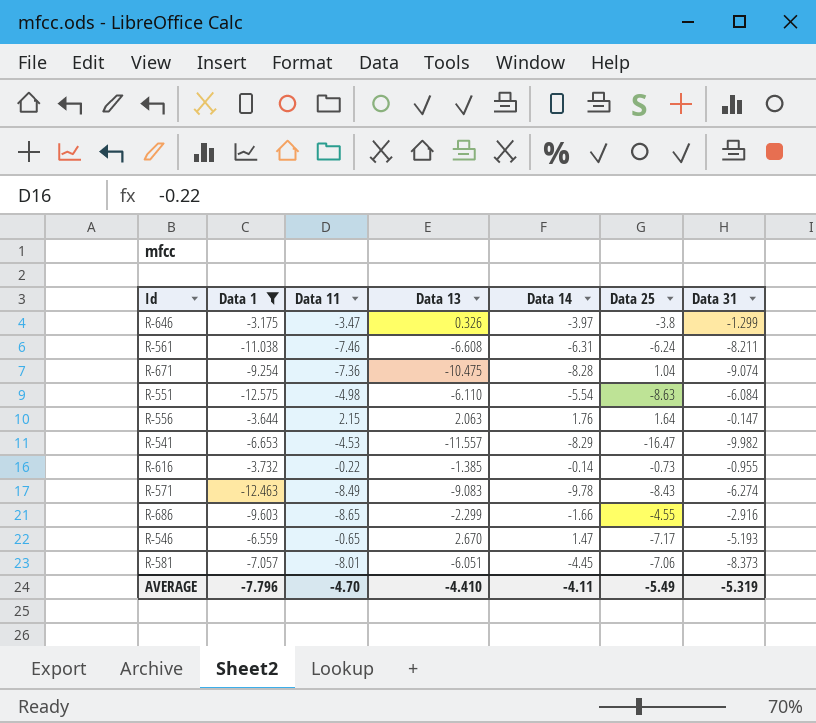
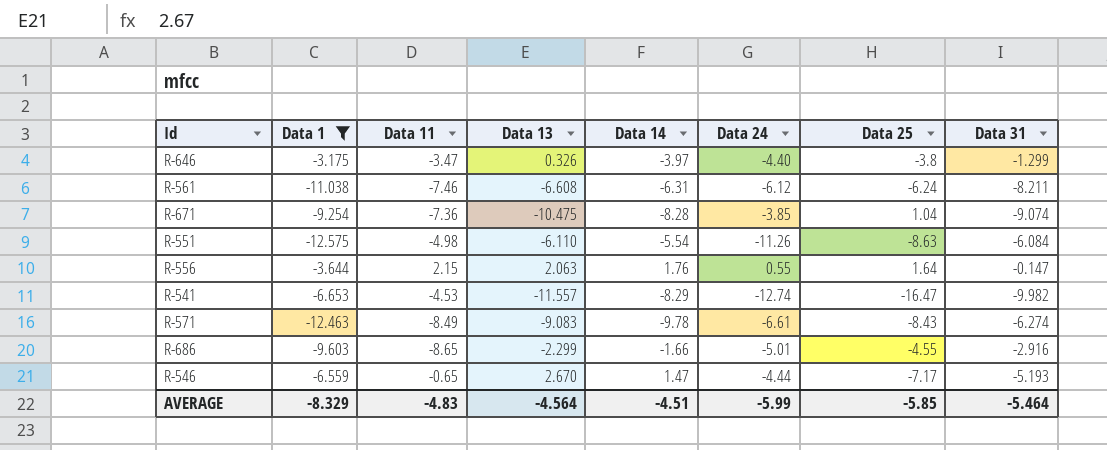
column Data 24 | position: none -> 6
row R-616: -3.732 | -0.22 | -1.385 | -0.14 | -0.73 | -0.955 -> none
row R-581: -7.057 | -8.01 | -6.051 | -4.45 | -7.06 | -8.373 -> none
AVERAGE | Data 1: -7.796 -> -8.329
AVERAGE | Data 11: -4.70 -> -4.83
AVERAGE | Data 13: -4.410 -> -4.564
AVERAGE | Data 14: -4.11 -> -4.51
AVERAGE | Data 25: -5.49 -> -5.85
AVERAGE | Data 31: -5.319 -> -5.464

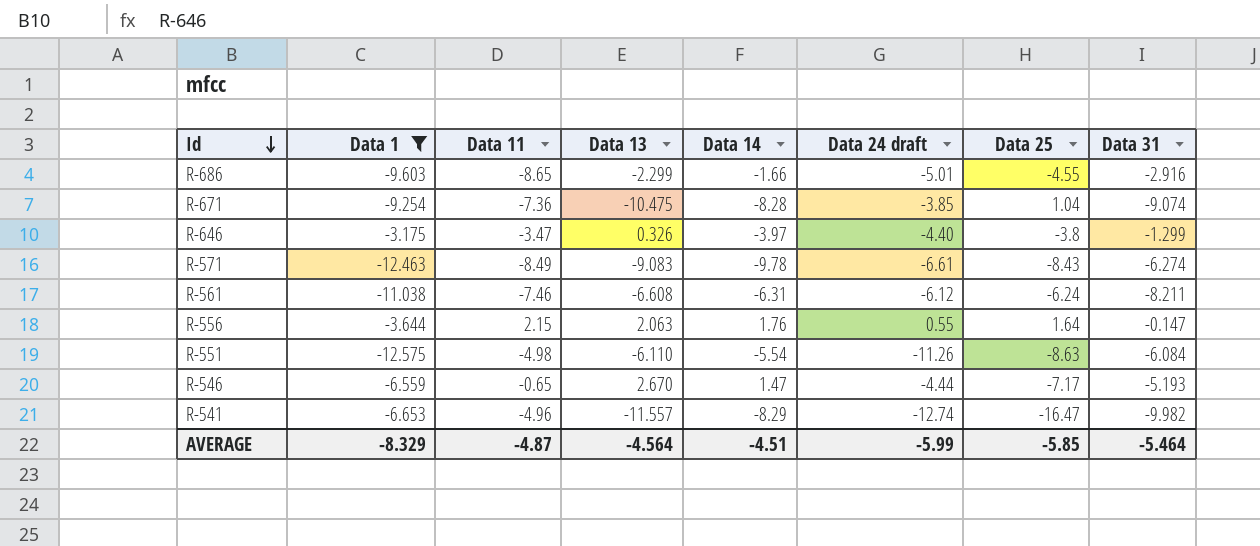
row order: none -> Id descending
column name: Data 24 -> Data 24 draft
R-541 | Data 11: -4.53 -> -4.96
AVERAGE | Data 11: -4.83 -> -4.87

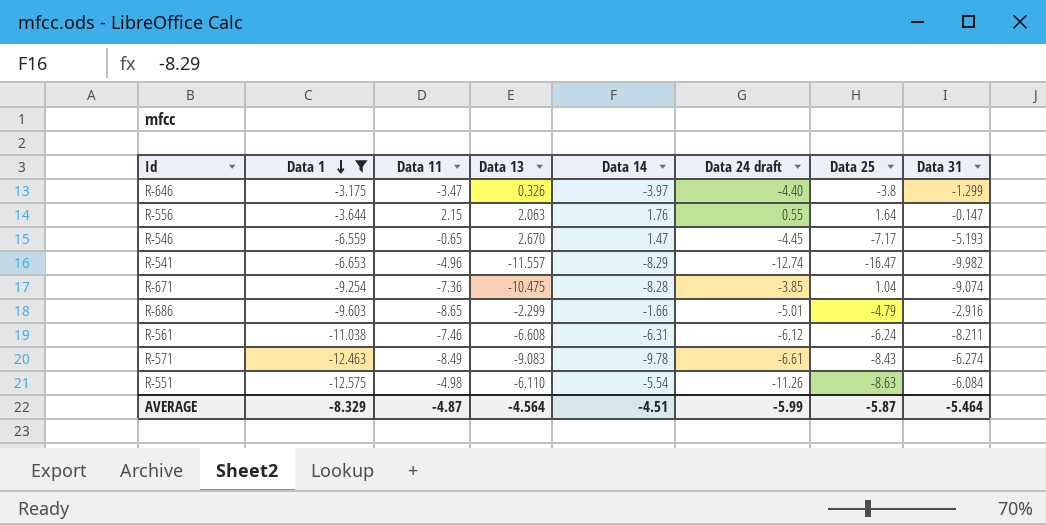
row order: Id descending -> Data 1 descending
R-546 | Data 24 draft: -4.44 -> -4.45
R-686 | Data 25: -4.55 -> -4.79
AVERAGE | Data 25: -5.85 -> -5.87

